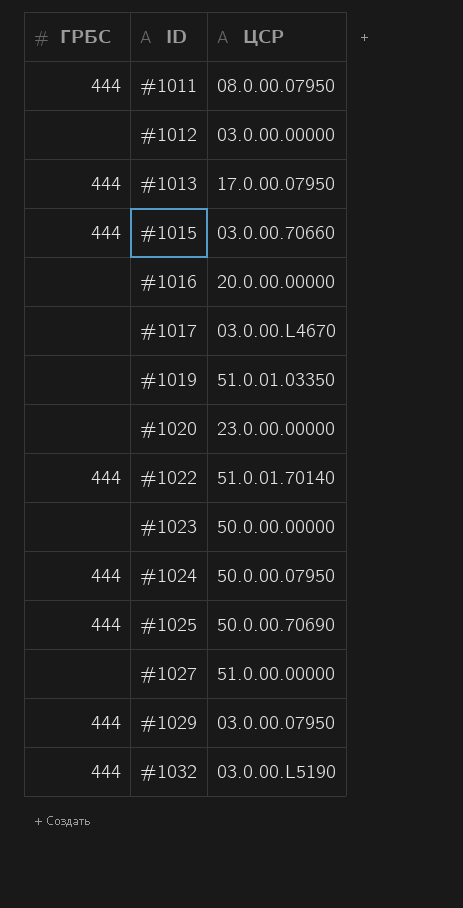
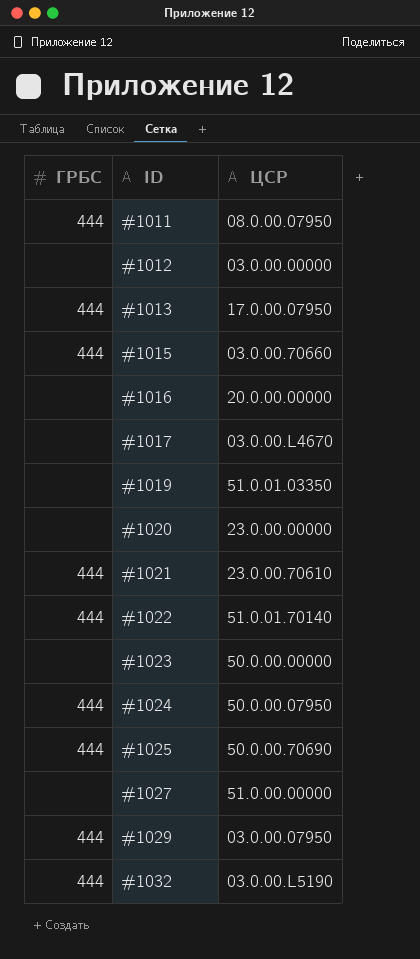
row #1021: none -> 444 | 23.0.00.70610

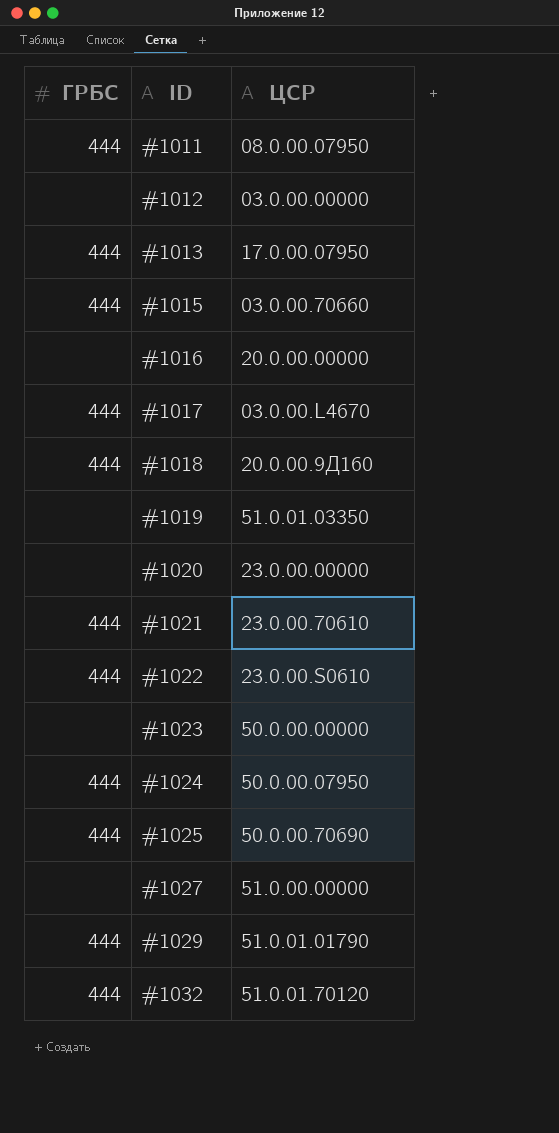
#1017 | ГРБС: none -> 444
row #1018: none -> 444 | 20.0.00.9Д160
#1022 | ЦСР: 51.0.01.70140 -> 23.0.00.S0610
#1029 | ЦСР: 03.0.00.07950 -> 51.0.01.01790
#1032 | ЦСР: 03.0.00.L5190 -> 51.0.01.70120

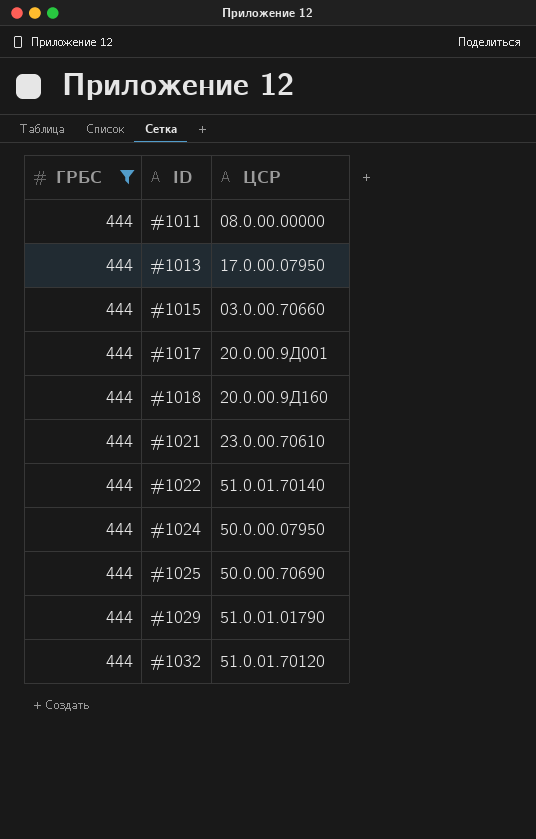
filter: none -> ГРБС = 444
#1011 | ЦСР: 08.0.00.07950 -> 08.0.00.00000
#1017 | ЦСР: 03.0.00.L4670 -> 20.0.00.9Д001
#1022 | ЦСР: 23.0.00.S0610 -> 51.0.01.70140

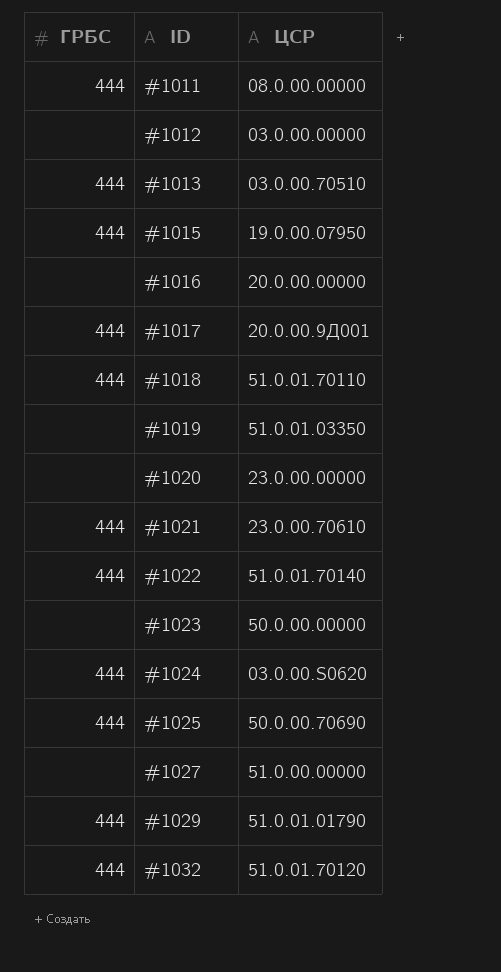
filter: ГРБС = 444 -> none
#1013 | ЦСР: 17.0.00.07950 -> 03.0.00.70510
#1015 | ЦСР: 03.0.00.70660 -> 19.0.00.07950
#1018 | ЦСР: 20.0.00.9Д160 -> 51.0.01.70110
#1024 | ЦСР: 50.0.00.07950 -> 03.0.00.S0620

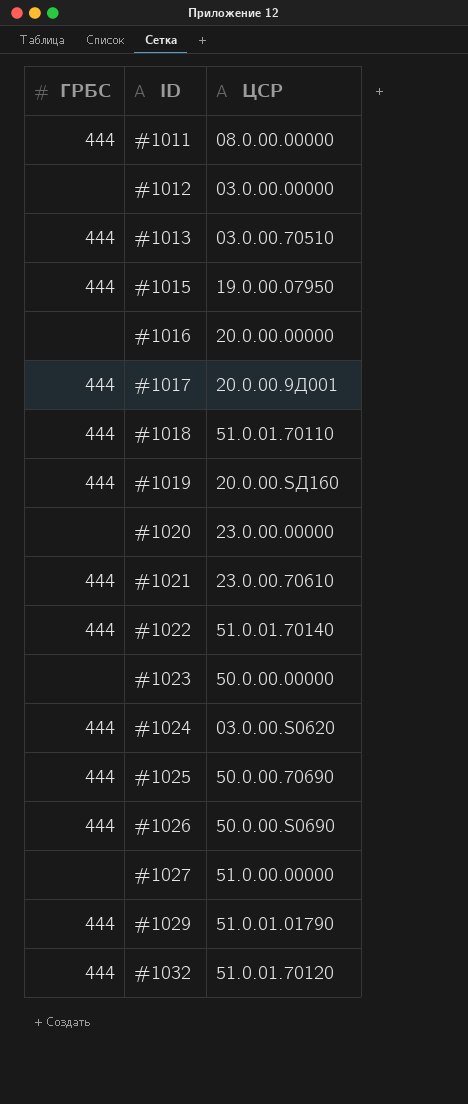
#1019 | ГРБС: none -> 444
#1019 | ЦСР: 51.0.01.03350 -> 20.0.00.SД160
row #1026: none -> 444 | 50.0.00.S0690

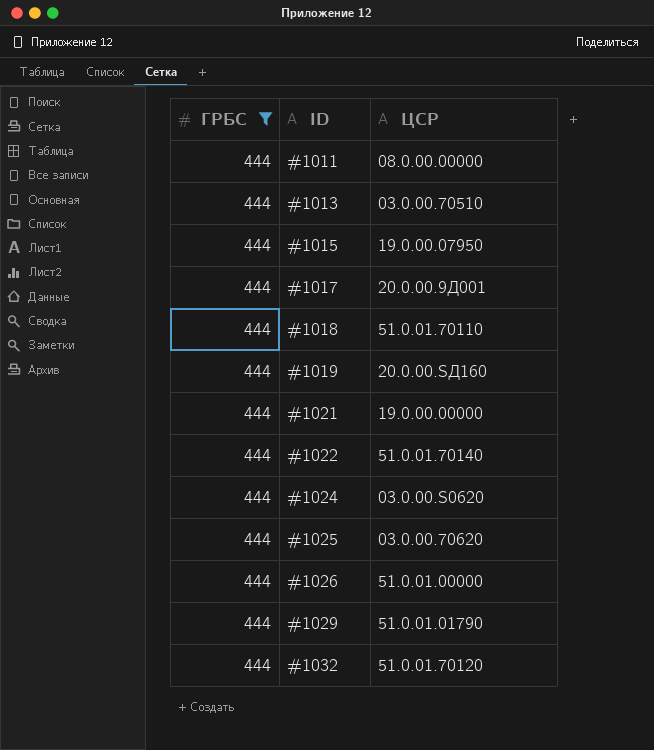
filter: none -> ГРБС = 444
#1021 | ЦСР: 23.0.00.70610 -> 19.0.00.00000
#1025 | ЦСР: 50.0.00.70690 -> 03.0.00.70620
#1026 | ЦСР: 50.0.00.S0690 -> 51.0.01.00000

